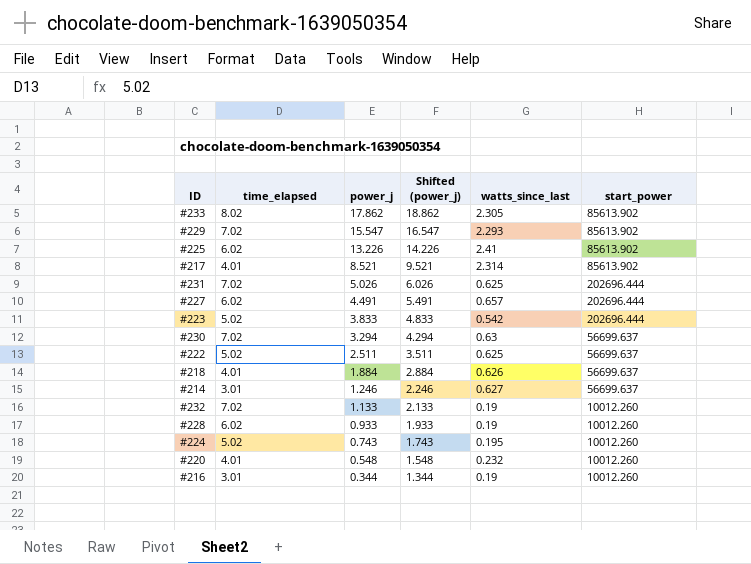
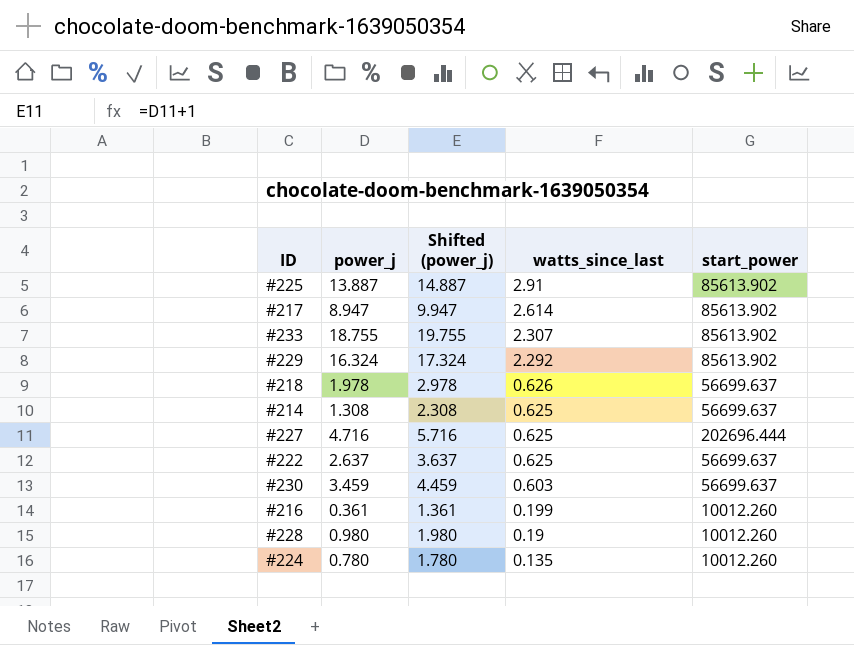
row order: power_j descending -> watts_since_last descending
column time_elapsed | position: 2 -> none
row #231: 7.02 | 5.026 | 6.026 | 0.625 | 202696.444 -> none
row #223: 5.02 | 3.833 | 4.833 | 0.542 | 202696.444 -> none
row #232: 7.02 | 1.133 | 2.133 | 0.19 | 10012.260 -> none
row #220: 4.01 | 0.548 | 1.548 | 0.232 | 10012.260 -> none
#225 | power_j: 13.226 -> 13.887
#225 | Shifted (power_j): 14.226 -> 14.887
#225 | watts_since_last: 2.41 -> 2.91
#217 | power_j: 8.521 -> 8.947
#217 | Shifted (power_j): 9.521 -> 9.947
#217 | watts_since_last: 2.314 -> 2.614
#233 | power_j: 17.862 -> 18.755
#233 | Shifted (power_j): 18.862 -> 19.755
#233 | watts_since_last: 2.305 -> 2.307
#229 | power_j: 15.547 -> 16.324
#229 | Shifted (power_j): 16.547 -> 17.324
#229 | watts_since_last: 2.293 -> 2.292
#218 | power_j: 1.884 -> 1.978
#218 | Shifted (power_j): 2.884 -> 2.978
#214 | power_j: 1.246 -> 1.308
#214 | Shifted (power_j): 2.246 -> 2.308
#214 | watts_since_last: 0.627 -> 0.625
#227 | power_j: 4.491 -> 4.716
#227 | Shifted (power_j): 5.491 -> 5.716
#227 | watts_since_last: 0.657 -> 0.625
#222 | power_j: 2.511 -> 2.637
#222 | Shifted (power_j): 3.511 -> 3.637
#230 | power_j: 3.294 -> 3.459
#230 | Shifted (power_j): 4.294 -> 4.459
#230 | watts_since_last: 0.63 -> 0.603
#216 | power_j: 0.344 -> 0.361
#216 | Shifted (power_j): 1.344 -> 1.361
#216 | watts_since_last: 0.19 -> 0.199
#228 | power_j: 0.933 -> 0.980
#228 | Shifted (power_j): 1.933 -> 1.980
#224 | power_j: 0.743 -> 0.780
#224 | Shifted (power_j): 1.743 -> 1.780
#224 | watts_since_last: 0.195 -> 0.135

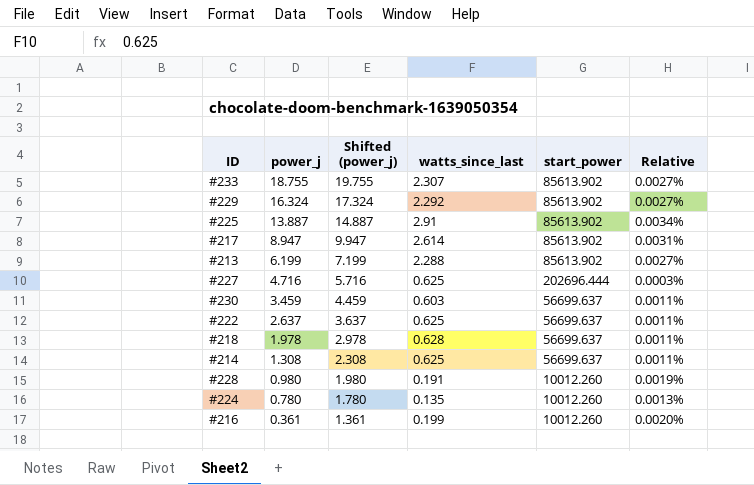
row order: watts_since_last descending -> power_j descending
column Relative | formula: none -> [watts_since_last] / [start_power]
row #213: none -> 6.199 | 7.199 | 2.288 | 85613.902 | 0.0027%
#218 | watts_since_last: 0.626 -> 0.628
#228 | watts_since_last: 0.19 -> 0.191

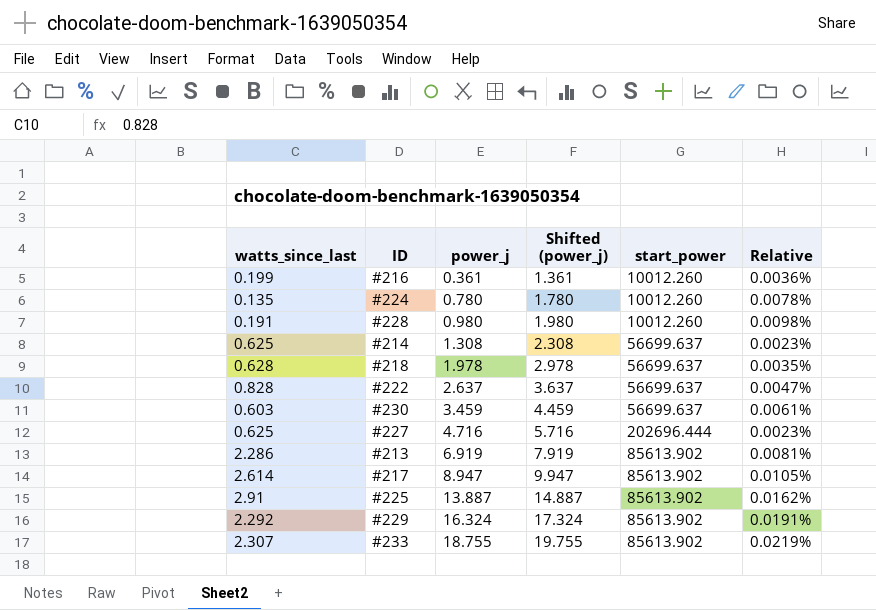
row order: power_j descending -> power_j ascending
column watts_since_last | position: 4 -> 1
column Relative | formula: [watts_since_last] / [start_power] -> [power_j] / [start_power]
#222 | watts_since_last: 0.625 -> 0.828
#213 | watts_since_last: 2.288 -> 2.286
#213 | power_j: 6.199 -> 6.919
#213 | Shifted (power_j): 7.199 -> 7.919

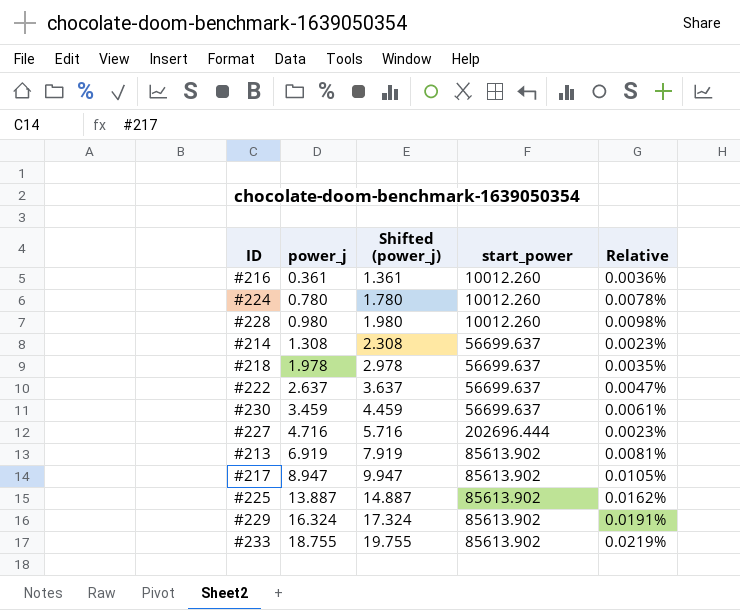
column watts_since_last | position: 1 -> none

